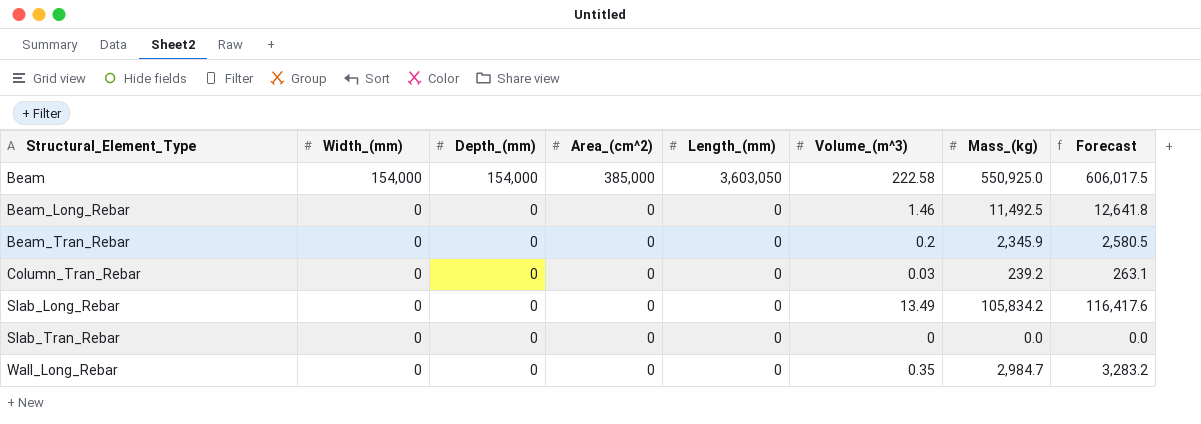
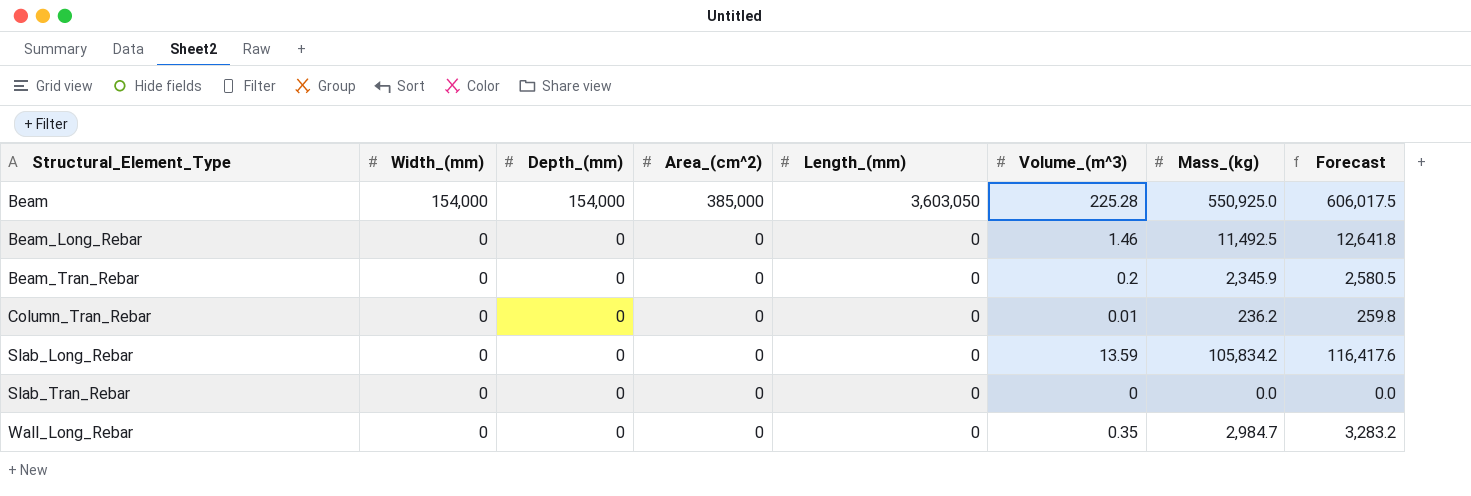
Beam | Volume_(m^3): 222.58 -> 225.28
Column_Tran_Rebar | Volume_(m^3): 0.03 -> 0.01
Column_Tran_Rebar | Mass_(kg): 239.2 -> 236.2
Column_Tran_Rebar | Forecast: 263.1 -> 259.8
Slab_Long_Rebar | Volume_(m^3): 13.49 -> 13.59

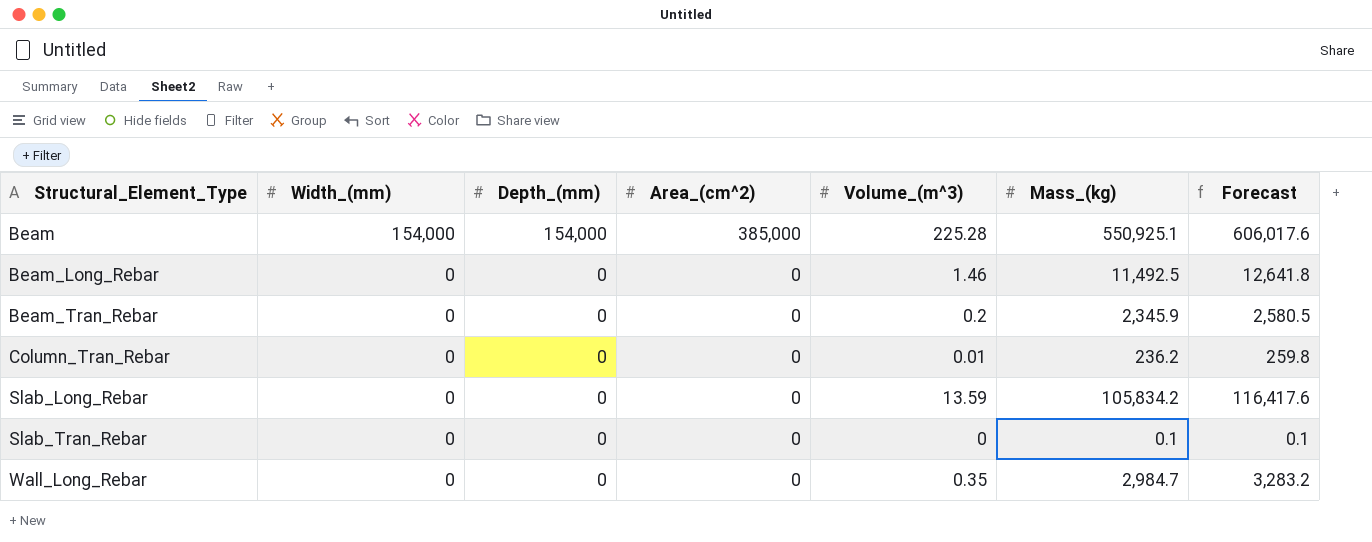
column Length_(mm) | position: 5 -> none
Beam | Mass_(kg): 550,925.0 -> 550,925.1
Beam | Forecast: 606,017.5 -> 606,017.6
Slab_Tran_Rebar | Mass_(kg): 0.0 -> 0.1
Slab_Tran_Rebar | Forecast: 0.0 -> 0.1

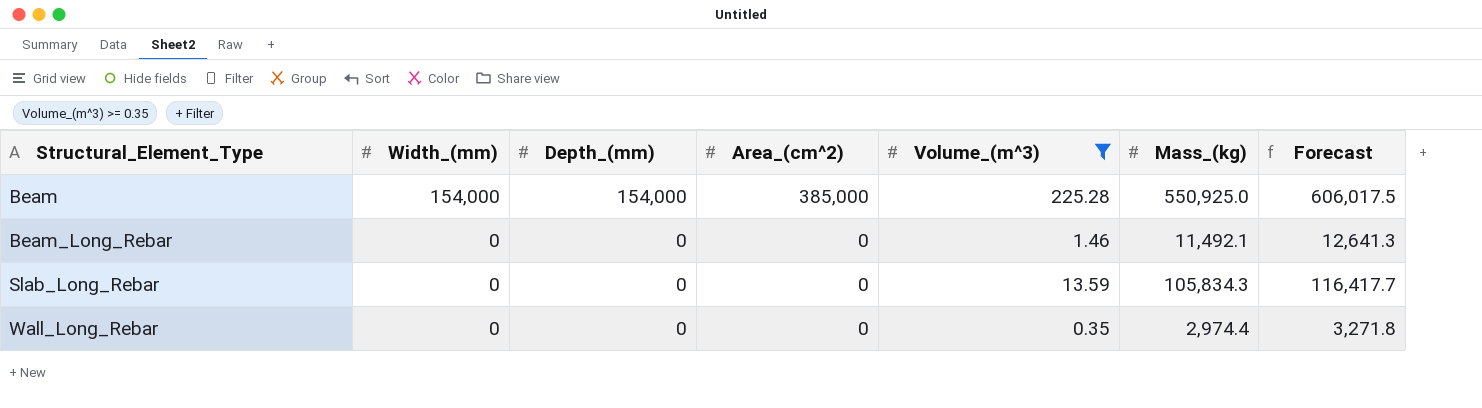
filter: none -> Volume_(m^3) >= 0.35
Beam | Mass_(kg): 550,925.1 -> 550,925.0
Beam | Forecast: 606,017.6 -> 606,017.5
Beam_Long_Rebar | Mass_(kg): 11,492.5 -> 11,492.1
Beam_Long_Rebar | Forecast: 12,641.8 -> 12,641.3
Slab_Long_Rebar | Mass_(kg): 105,834.2 -> 105,834.3
Slab_Long_Rebar | Forecast: 116,417.6 -> 116,417.7
Wall_Long_Rebar | Mass_(kg): 2,984.7 -> 2,974.4
Wall_Long_Rebar | Forecast: 3,283.2 -> 3,271.8

